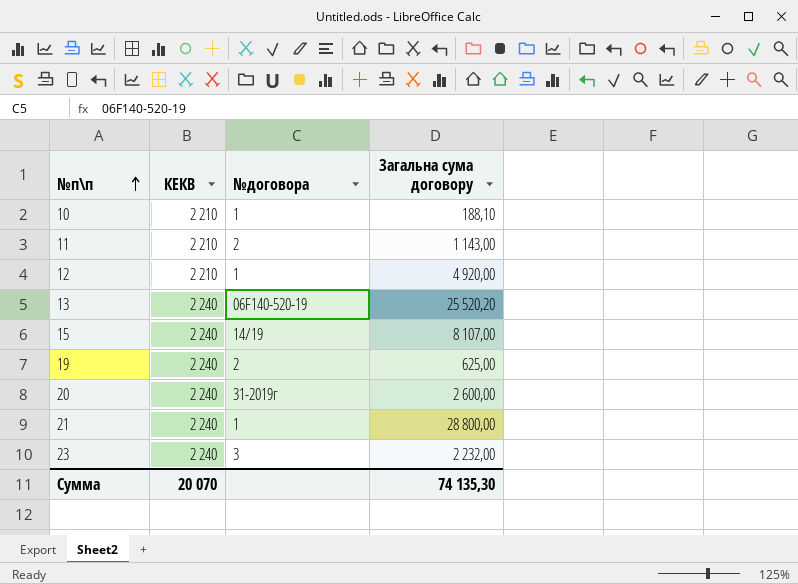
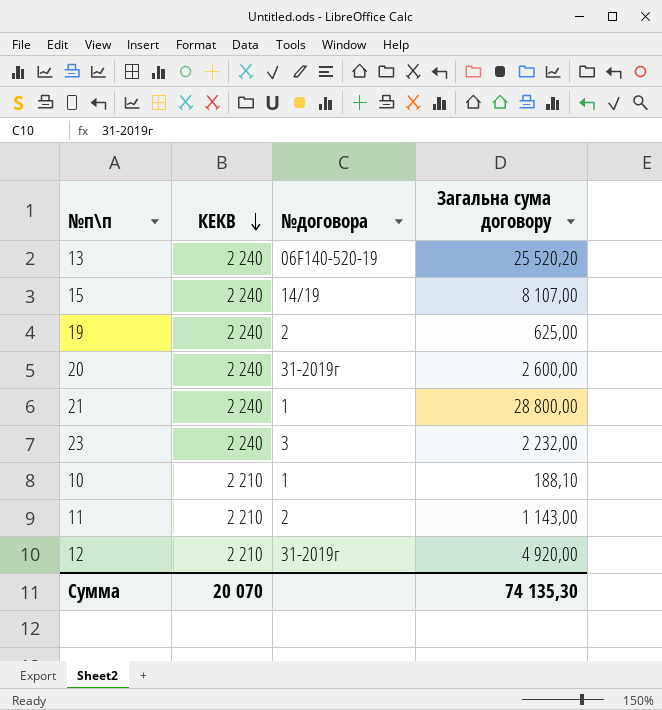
row order: №п\п ascending -> КЕКВ descending
12 | №договора: 1 -> 31-2019г

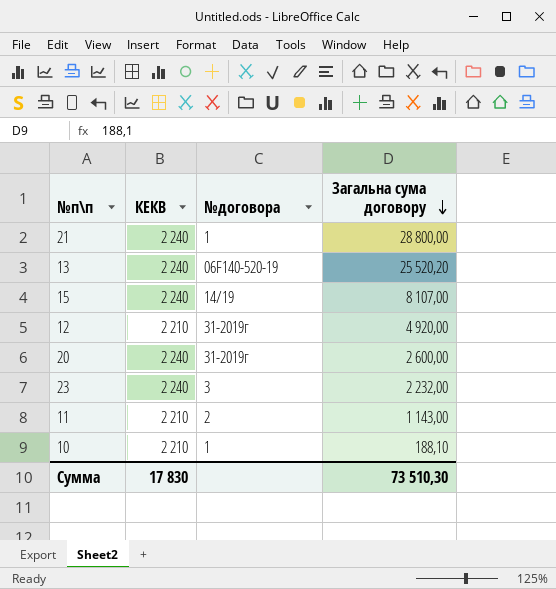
row order: КЕКВ descending -> Загальна сума договору descending
row 19: 2 240 | 2 | 625,00 -> none
Сумма | КЕКВ: 20 070 -> 17 830
Сумма | Загальна сума договору: 74 135,30 -> 73 510,30

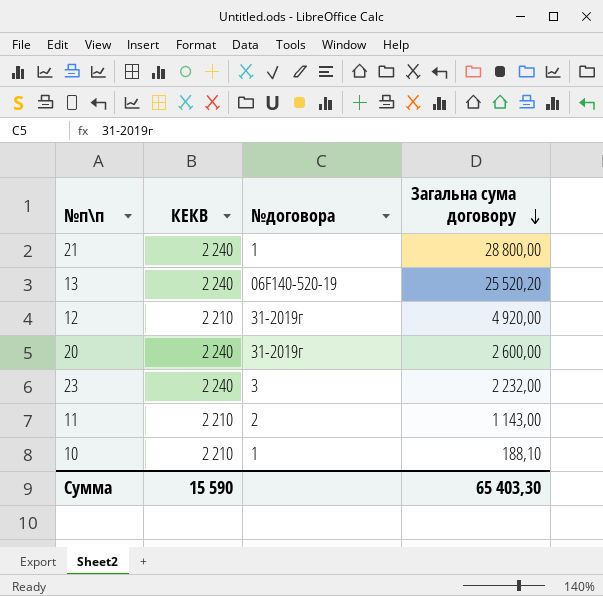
row 15: 2 240 | 14/19 | 8 107,00 -> none
Сумма | КЕКВ: 17 830 -> 15 590
Сумма | Загальна сума договору: 73 510,30 -> 65 403,30

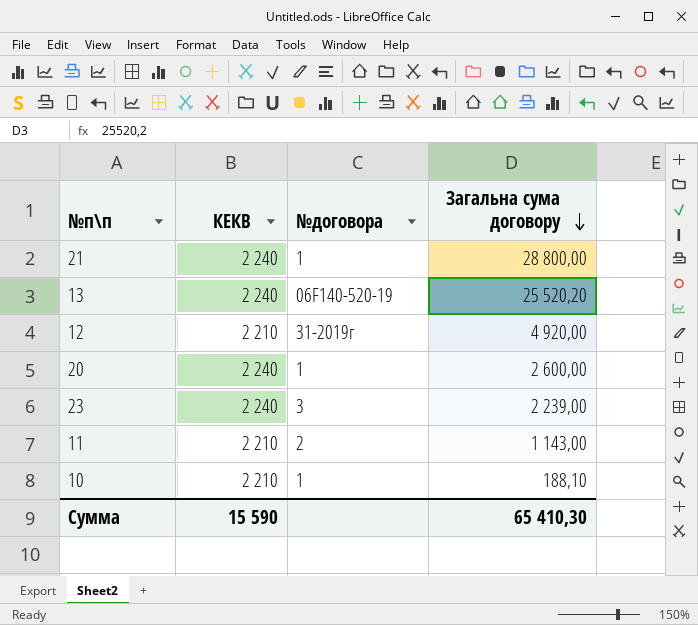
20 | №договора: 31-2019г -> 1
23 | Загальна сума договору: 2 232,00 -> 2 239,00
Сумма | Загальна сума договору: 65 403,30 -> 65 410,30

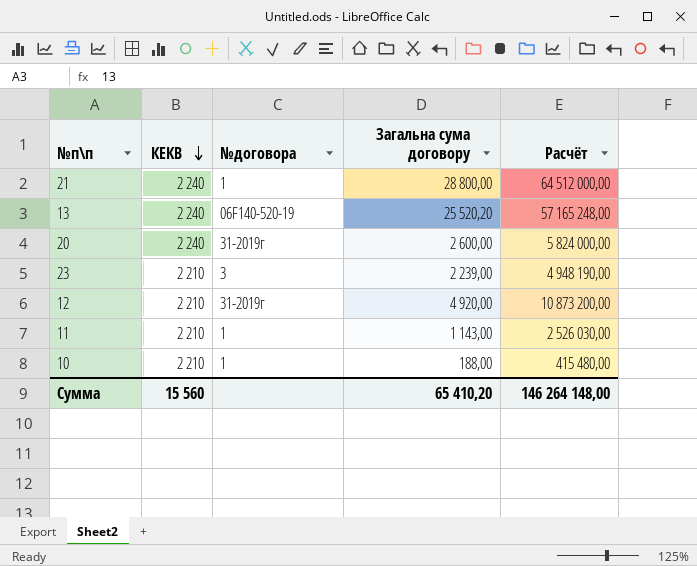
row order: Загальна сума договору descending -> КЕКВ descending
column Расчёт | formula: none -> [КЕКВ] * [Загальна сума договору]
20 | №договора: 1 -> 31-2019г
23 | КЕКВ: 2 240 -> 2 210
11 | №договора: 2 -> 1
10 | Загальна сума договору: 188,10 -> 188,00
Сумма | КЕКВ: 15 590 -> 15 560
Сумма | Загальна сума договору: 65 410,30 -> 65 410,20

